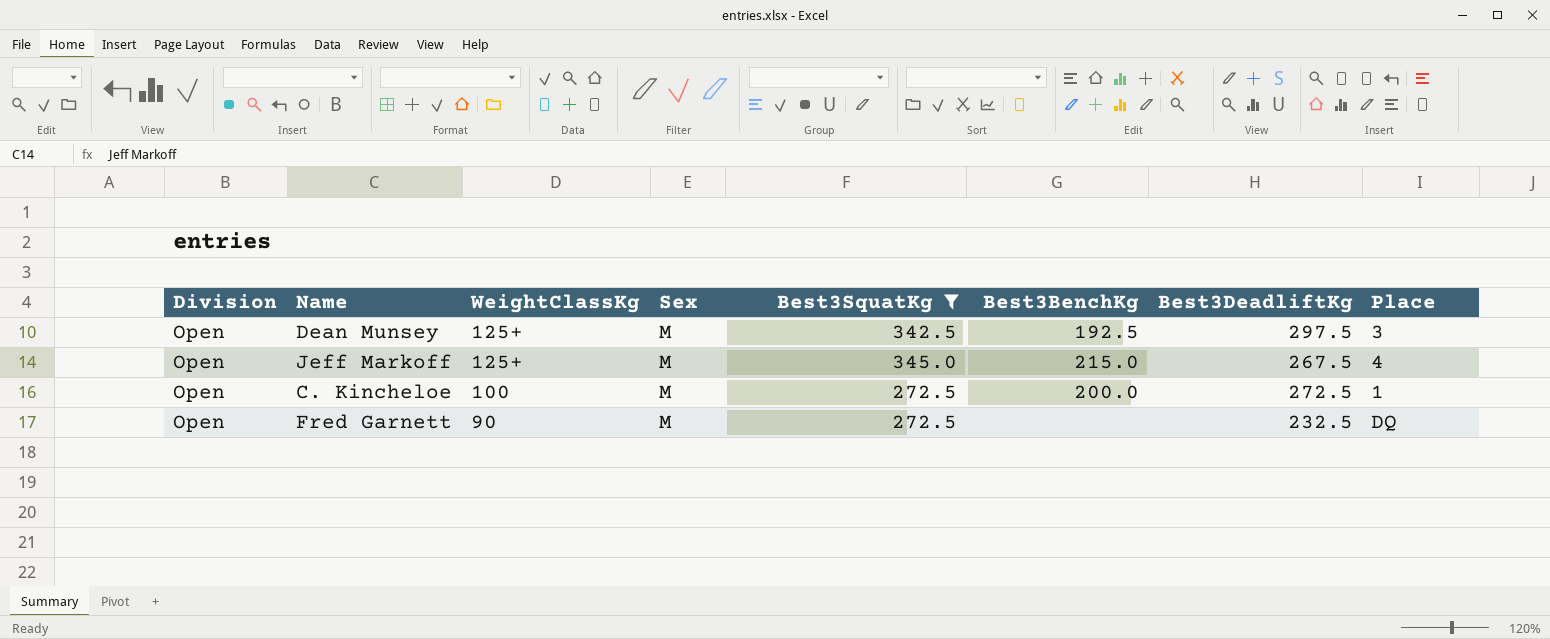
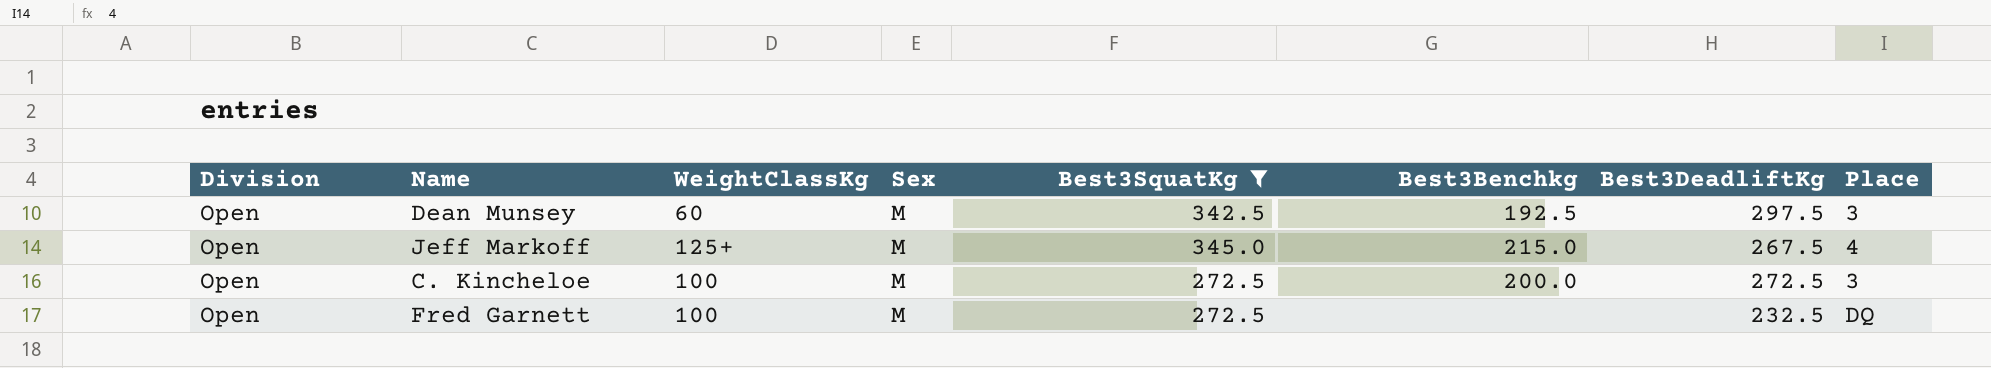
column name: Best3BenchKg -> Best3Benchkg
Dean Munsey | WeightClassKg: 125+ -> 60
C. Kincheloe | Place: 1 -> 3
Fred Garnett | WeightClassKg: 90 -> 100

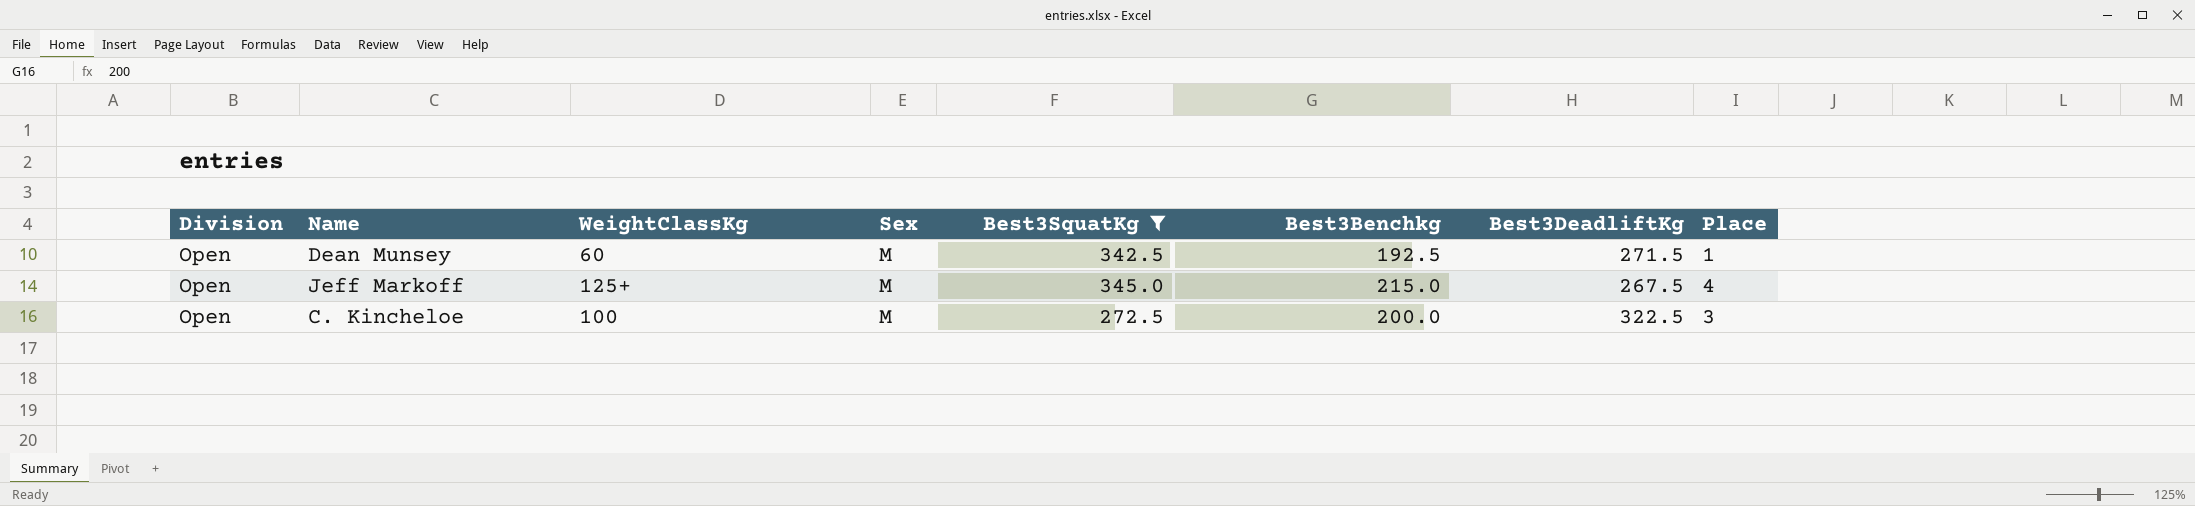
row Fred Garnett: Open | 100 | M | 272.5 | none | 232.5 | DQ -> none
Dean Munsey | Best3DeadliftKg: 297.5 -> 271.5
Dean Munsey | Place: 3 -> 1
C. Kincheloe | Best3DeadliftKg: 272.5 -> 322.5

